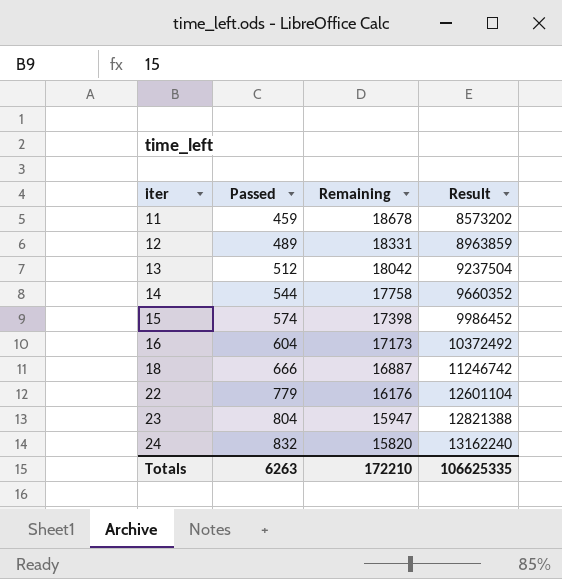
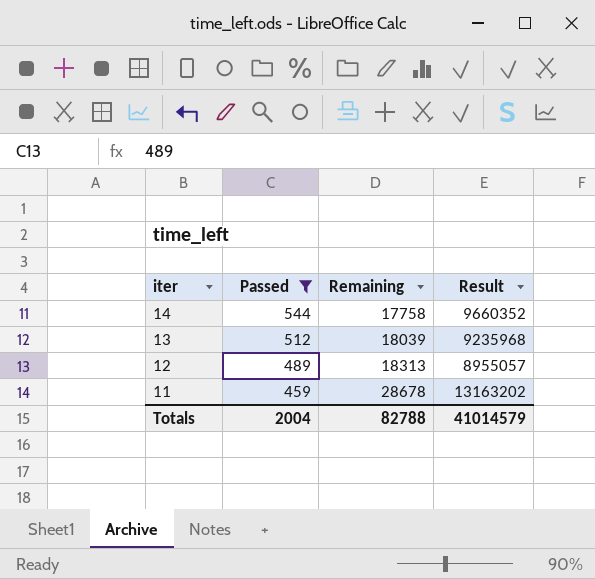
filter: none -> Passed <= 544
row order: iter ascending -> iter descending
13 | Remaining: 18042 -> 18039
13 | Result: 9237504 -> 9235968
12 | Remaining: 18331 -> 18313
12 | Result: 8963859 -> 8955057
11 | Remaining: 18678 -> 28678
11 | Result: 8573202 -> 13163202
Totals | Passed: 6263 -> 2004
Totals | Remaining: 172210 -> 82788
Totals | Result: 106625335 -> 41014579

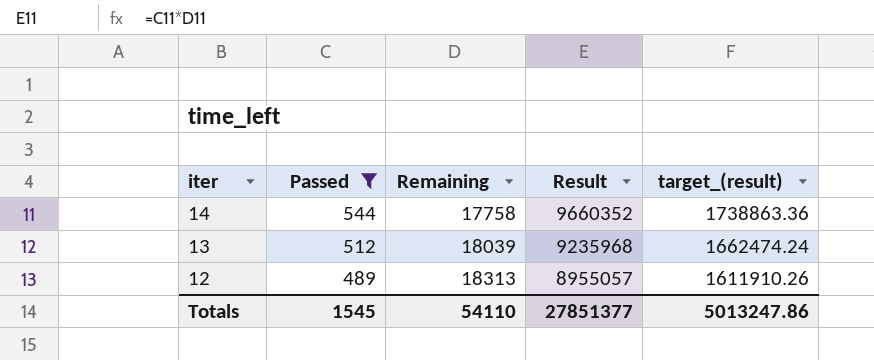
column target_(result) | formula: none -> [Result] * 0.18
row 11: 459 | 28678 | 13163202 -> none
Totals | Passed: 2004 -> 1545
Totals | Remaining: 82788 -> 54110
Totals | Result: 41014579 -> 27851377

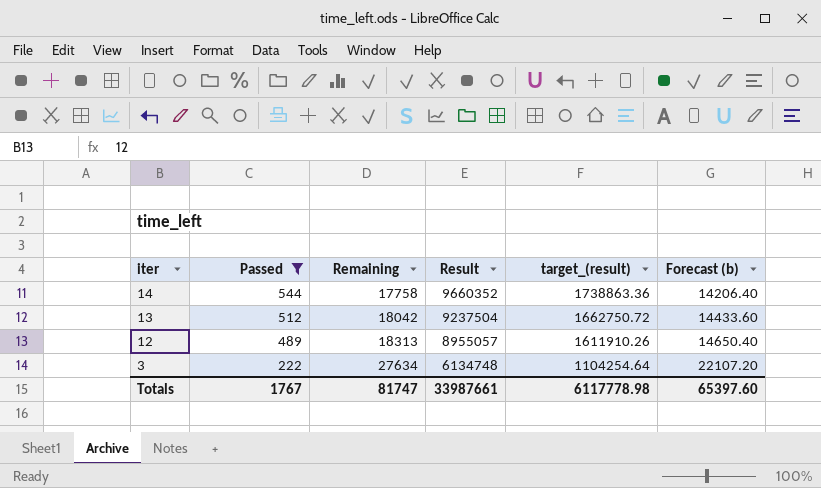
column Forecast (b) | formula: none -> [Remaining] * 0.8
13 | Remaining: 18039 -> 18042
13 | Result: 9235968 -> 9237504
13 | target_(result): 1662474.24 -> 1662750.72
row 3: none -> 222 | 27634 | 6134748 | 1104254.64 | 22107.20
Totals | Passed: 1545 -> 1767
Totals | Remaining: 54110 -> 81747
Totals | Result: 27851377 -> 33987661
Totals | target_(result): 5013247.86 -> 6117778.98

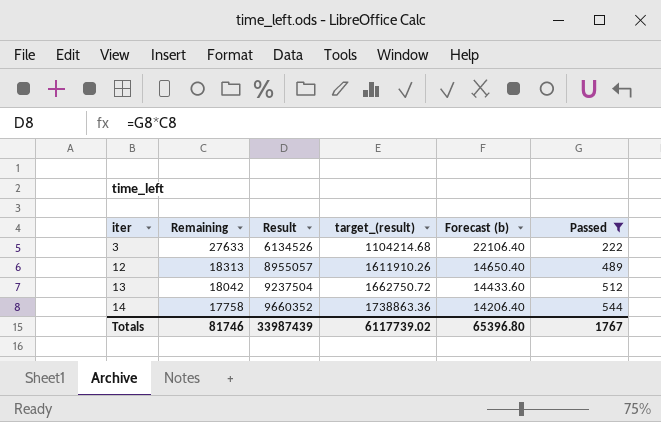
row order: iter descending -> iter ascending
column Passed | position: 2 -> 6
3 | Remaining: 27634 -> 27633
3 | Result: 6134748 -> 6134526
3 | target_(result): 1104254.64 -> 1104214.68
3 | Forecast (b): 22107.20 -> 22106.40
Totals | Remaining: 81747 -> 81746
Totals | Result: 33987661 -> 33987439
Totals | target_(result): 6117778.98 -> 6117739.02
Totals | Forecast (b): 65397.60 -> 65396.80

